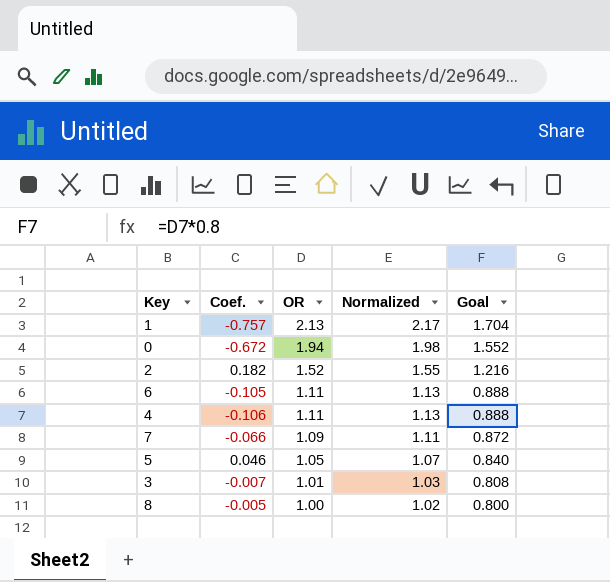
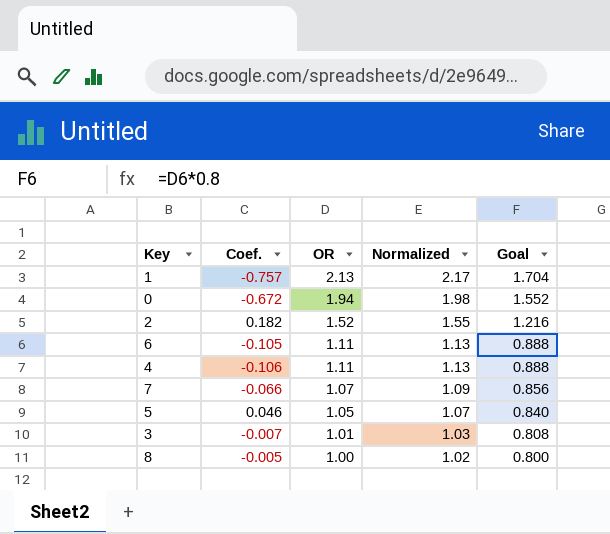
7 | OR: 1.09 -> 1.07
7 | Normalized: 1.11 -> 1.09
7 | Goal: 0.872 -> 0.856

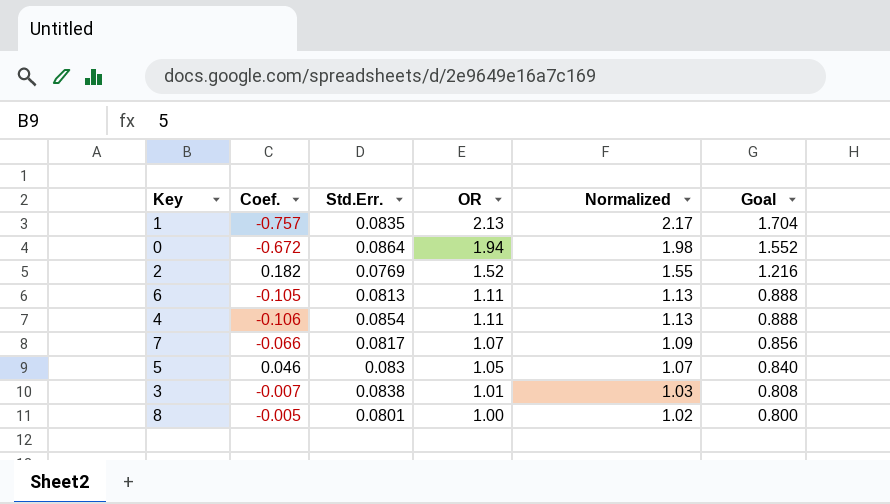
column Std.Err. | position: none -> 3

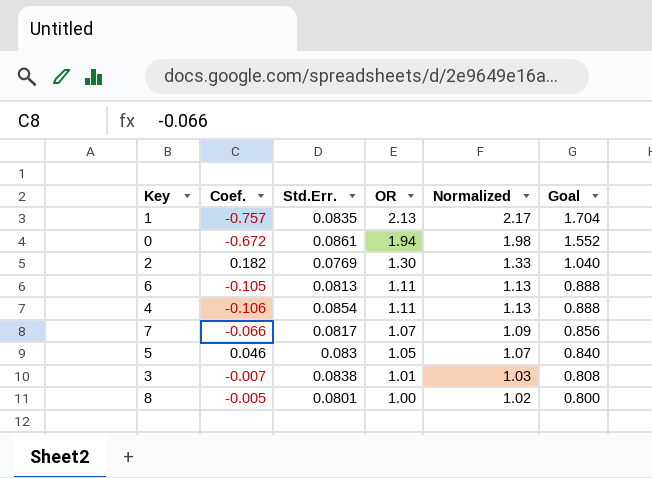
0 | Std.Err.: 0.0864 -> 0.0861
2 | OR: 1.52 -> 1.30
2 | Normalized: 1.55 -> 1.33
2 | Goal: 1.216 -> 1.040

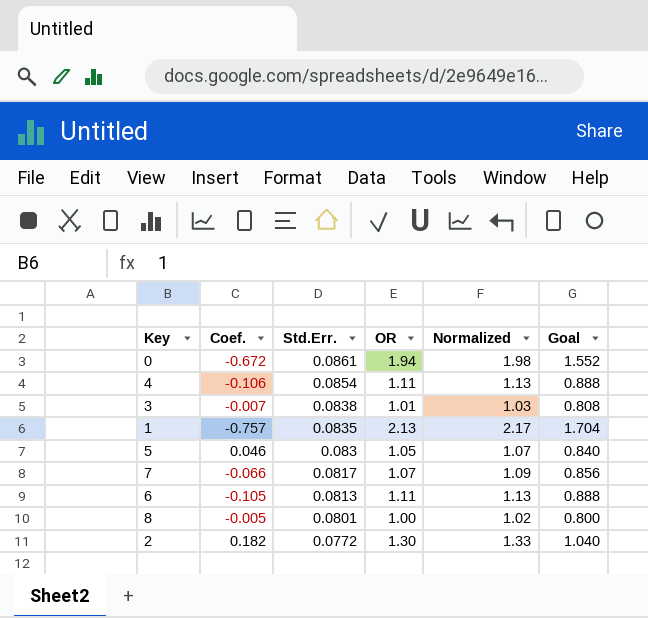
row order: OR descending -> Std.Err. descending
2 | Std.Err.: 0.0769 -> 0.0772

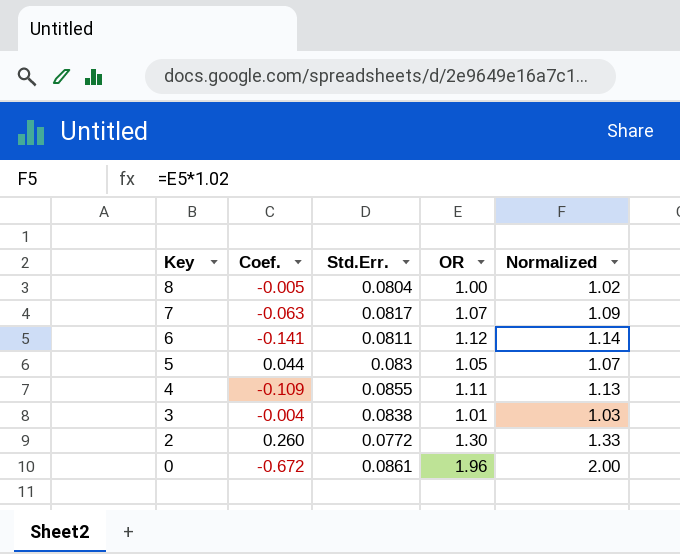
row order: Std.Err. descending -> Key descending
column Goal | formula: [OR] * 0.8 -> none
row 1: -0.757 | 0.0835 | 2.13 | 2.17 | 1.704 -> none
8 | Std.Err.: 0.0801 -> 0.0804
7 | Coef.: -0.066 -> -0.063
6 | Coef.: -0.105 -> -0.141
6 | Std.Err.: 0.0813 -> 0.0811
6 | OR: 1.11 -> 1.12
6 | Normalized: 1.13 -> 1.14
5 | Coef.: 0.046 -> 0.044
4 | Coef.: -0.106 -> -0.109
4 | Std.Err.: 0.0854 -> 0.0855
3 | Coef.: -0.007 -> -0.004
2 | Coef.: 0.182 -> 0.260
0 | OR: 1.94 -> 1.96
0 | Normalized: 1.98 -> 2.00

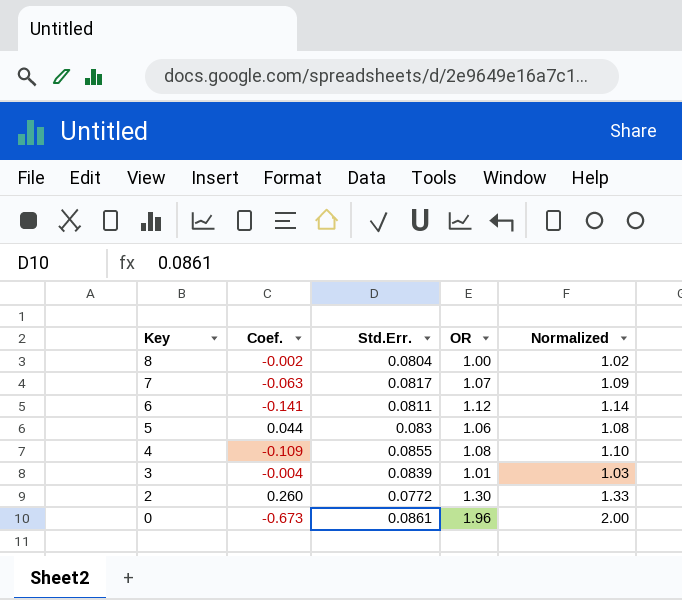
8 | Coef.: -0.005 -> -0.002
5 | OR: 1.05 -> 1.06
5 | Normalized: 1.07 -> 1.08
4 | OR: 1.11 -> 1.08
4 | Normalized: 1.13 -> 1.10
3 | Std.Err.: 0.0838 -> 0.0839
0 | Coef.: -0.672 -> -0.673

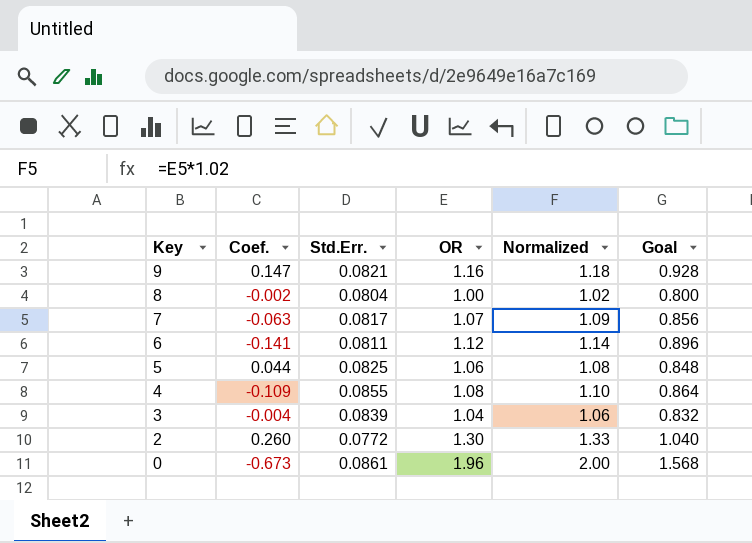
column Goal | formula: none -> [OR] * 0.8
row 9: none -> 0.147 | 0.0821 | 1.16 | 1.18 | 0.928
5 | Std.Err.: 0.083 -> 0.0825
3 | OR: 1.01 -> 1.04
3 | Normalized: 1.03 -> 1.06

